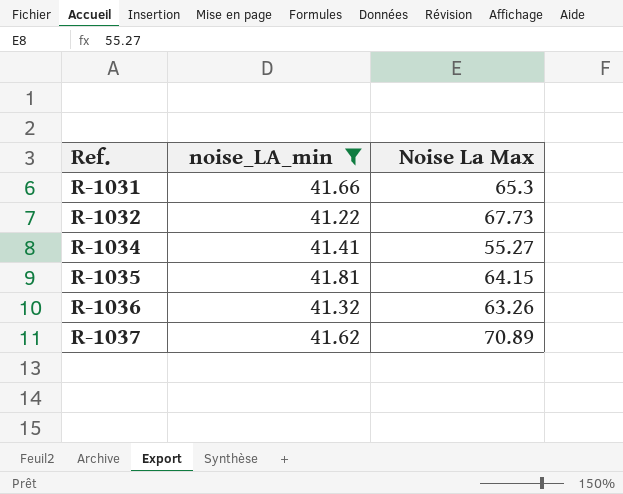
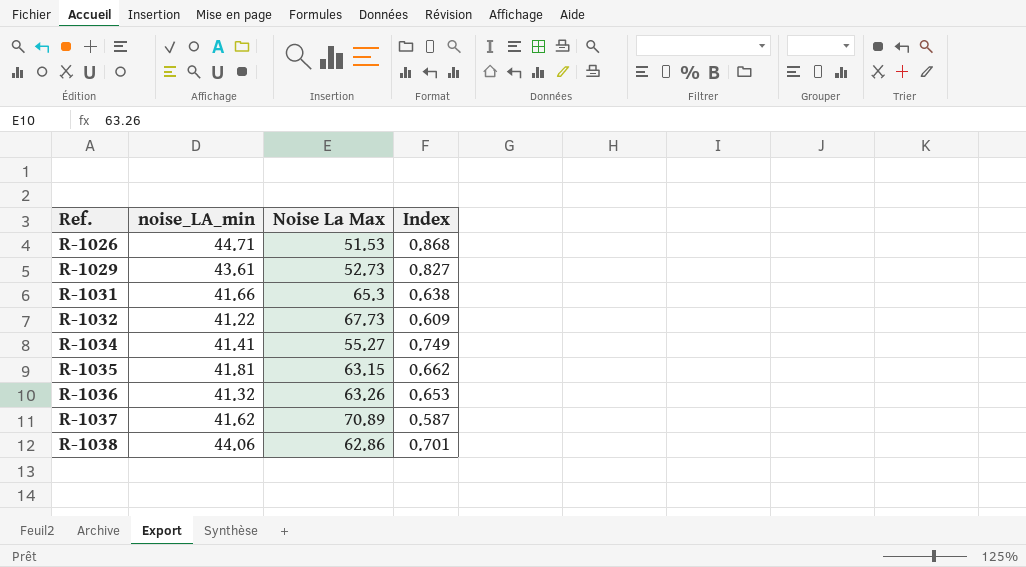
filter: noise_LA_min <= 41.81 -> none
column Index | formula: none -> [noise_LA_min] / [Noise La Max]
R-1035 | Noise La Max: 64.15 -> 63.15

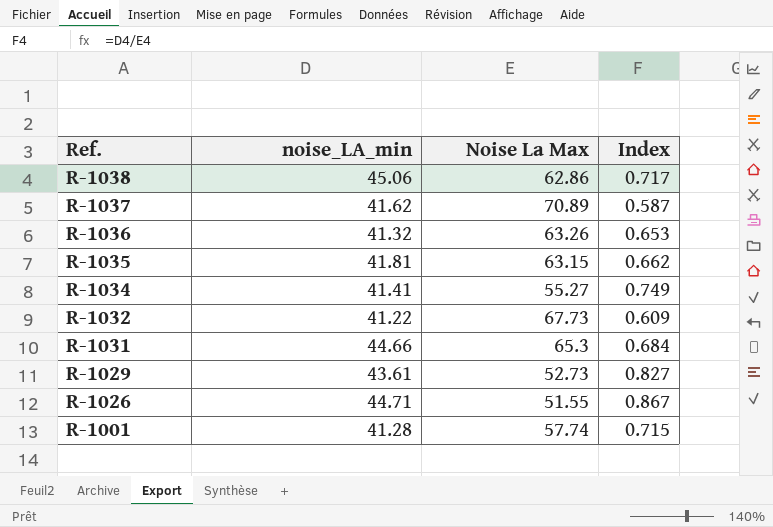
row order: Ref. ascending -> Ref. descending
R-1038 | noise_LA_min: 44.06 -> 45.06
R-1038 | Index: 0.701 -> 0.717
R-1031 | noise_LA_min: 41.66 -> 44.66
R-1031 | Index: 0.638 -> 0.684
R-1026 | Noise La Max: 51.53 -> 51.55
R-1026 | Index: 0.868 -> 0.867
row R-1001: none -> 41.28 | 57.74 | 0.715

